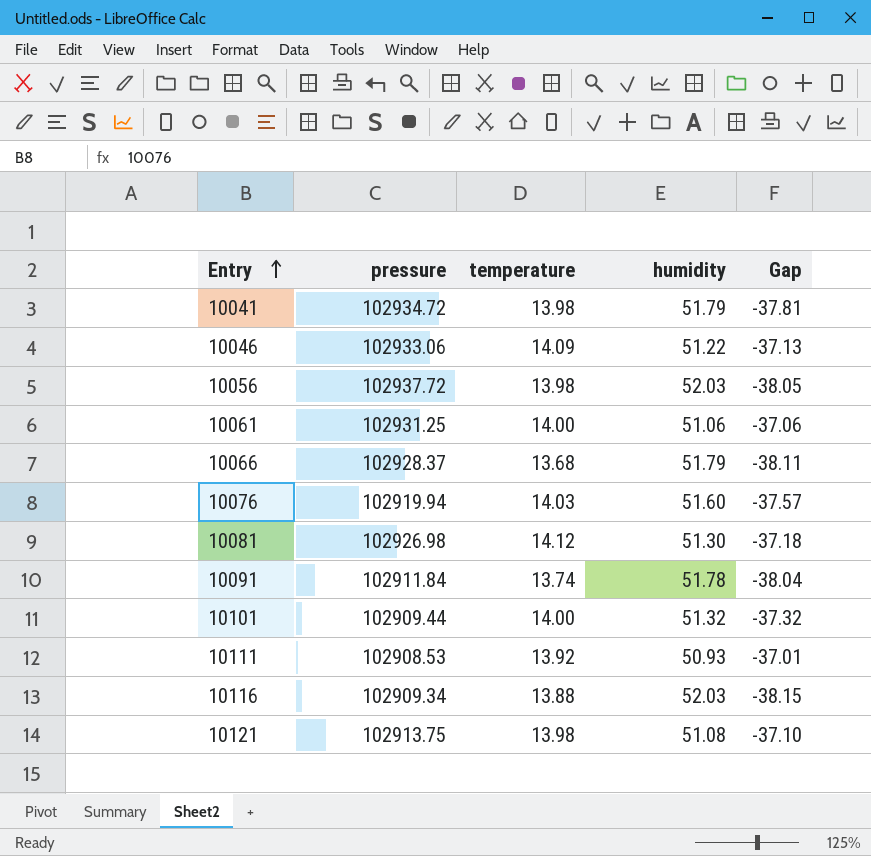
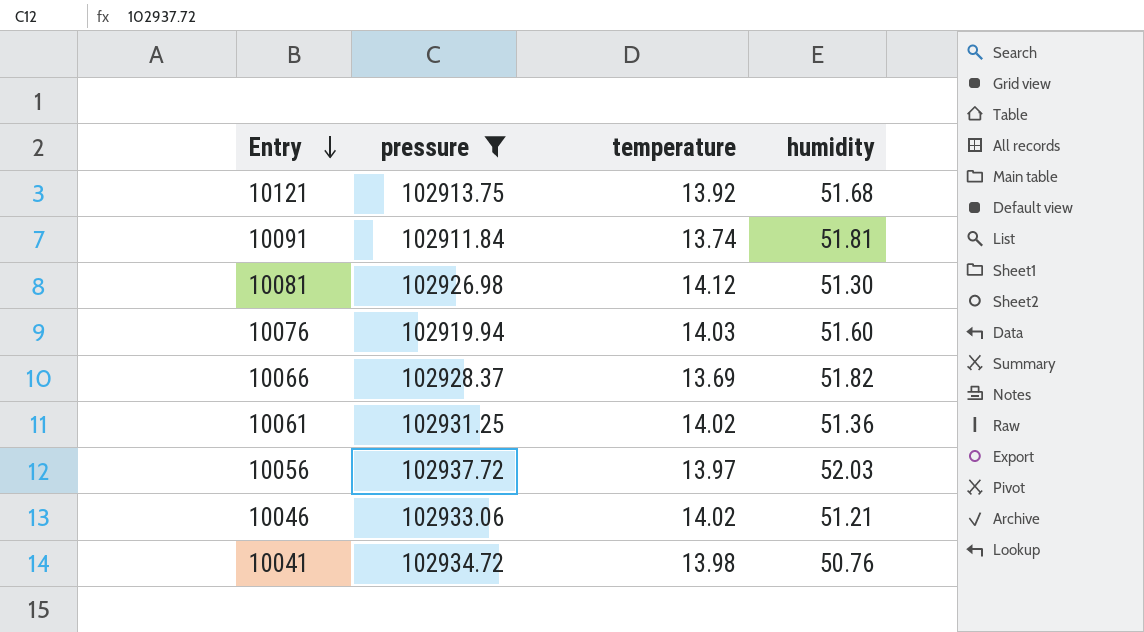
filter: none -> pressure >= 102911.84
row order: Entry ascending -> Entry descending
column Gap | formula: [temperature] - [humidity] -> none
10121 | temperature: 13.98 -> 13.92
10121 | humidity: 51.08 -> 51.68
10091 | humidity: 51.78 -> 51.81
10066 | temperature: 13.68 -> 13.69
10066 | humidity: 51.79 -> 51.82
10061 | temperature: 14.00 -> 14.02
10061 | humidity: 51.06 -> 51.36
10056 | temperature: 13.98 -> 13.97
10046 | temperature: 14.09 -> 14.02
10046 | humidity: 51.22 -> 51.21
10041 | humidity: 51.79 -> 50.76

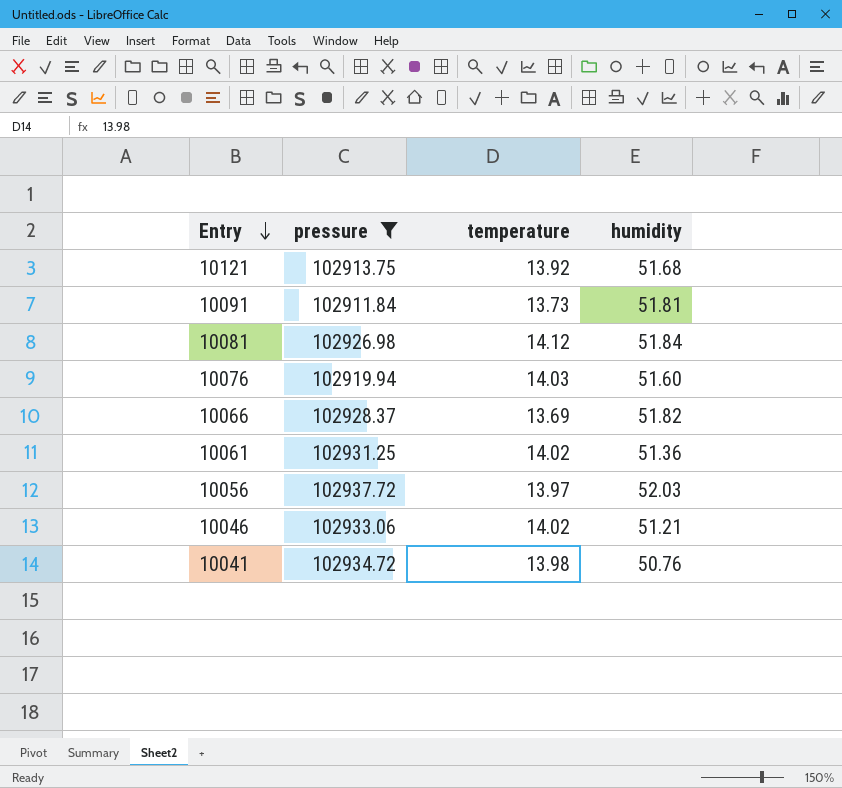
10091 | temperature: 13.74 -> 13.73
10081 | humidity: 51.30 -> 51.84

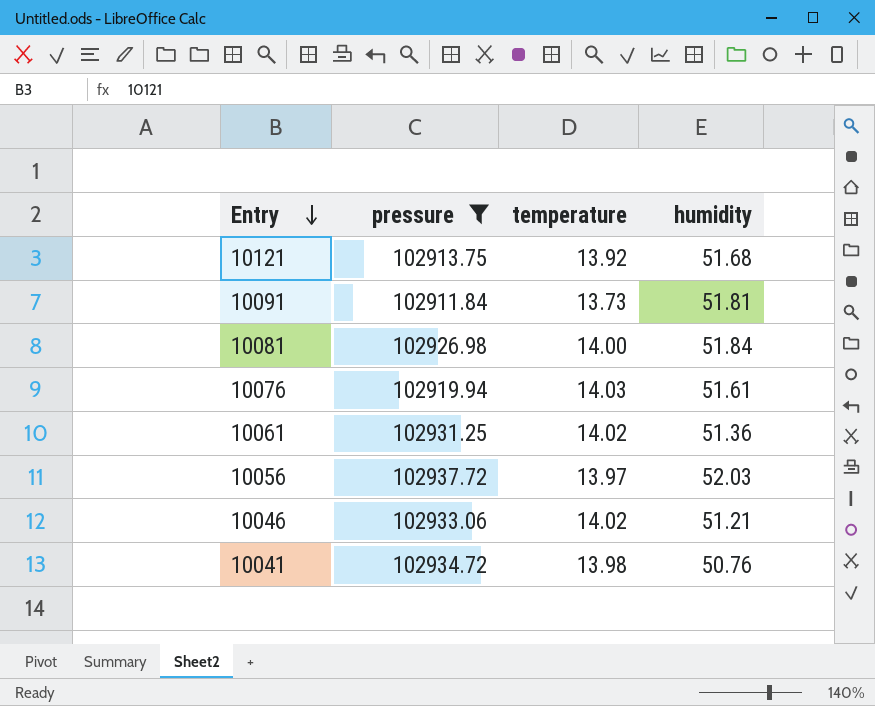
row 10066: 102928.37 | 13.69 | 51.82 -> none
10081 | temperature: 14.12 -> 14.00
10076 | humidity: 51.60 -> 51.61

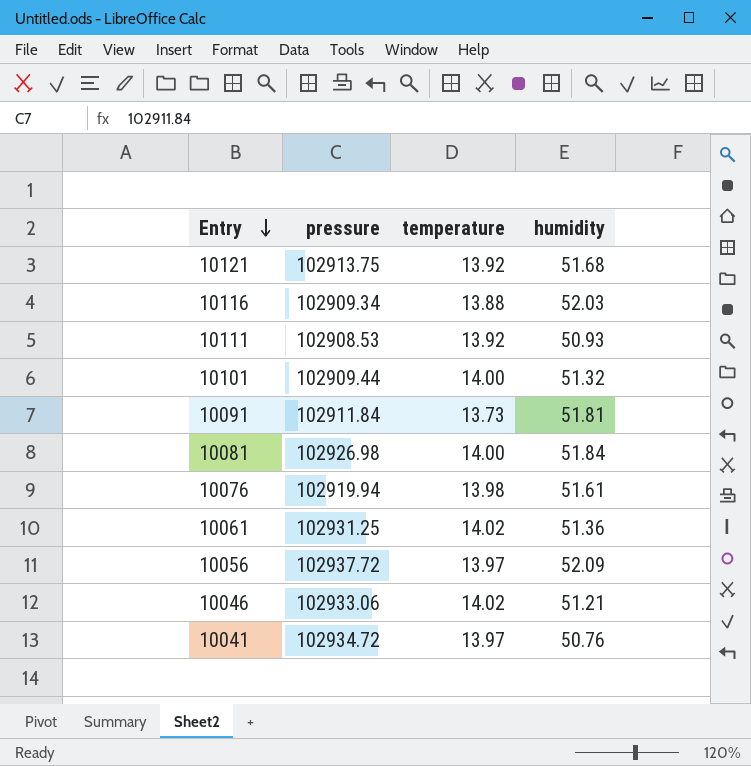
filter: pressure >= 102911.84 -> none
10076 | temperature: 14.03 -> 13.98
10056 | humidity: 52.03 -> 52.09
10041 | temperature: 13.98 -> 13.97

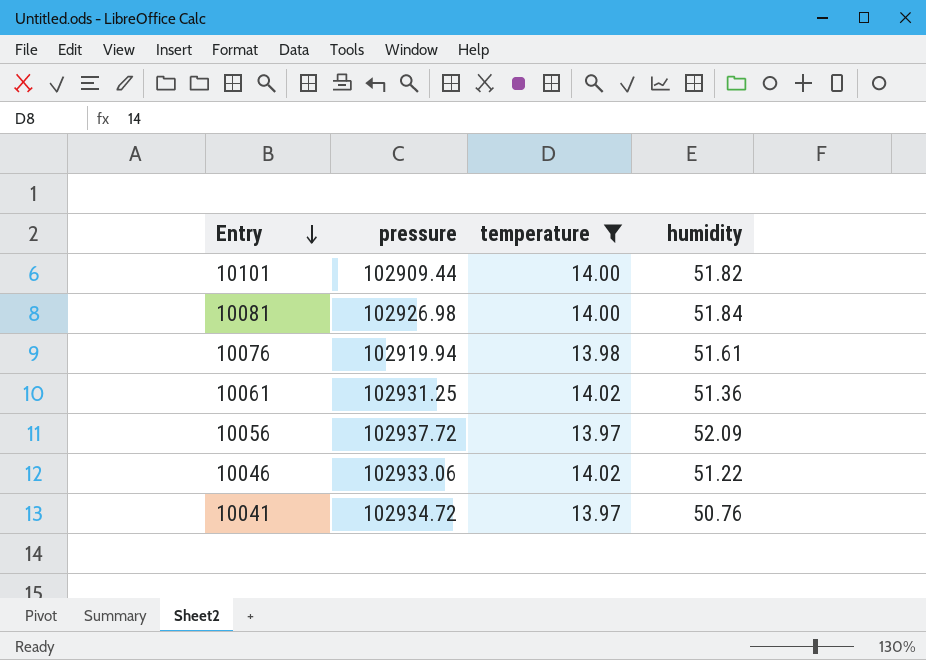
filter: none -> temperature >= 13.97
10101 | humidity: 51.32 -> 51.82
10046 | humidity: 51.21 -> 51.22

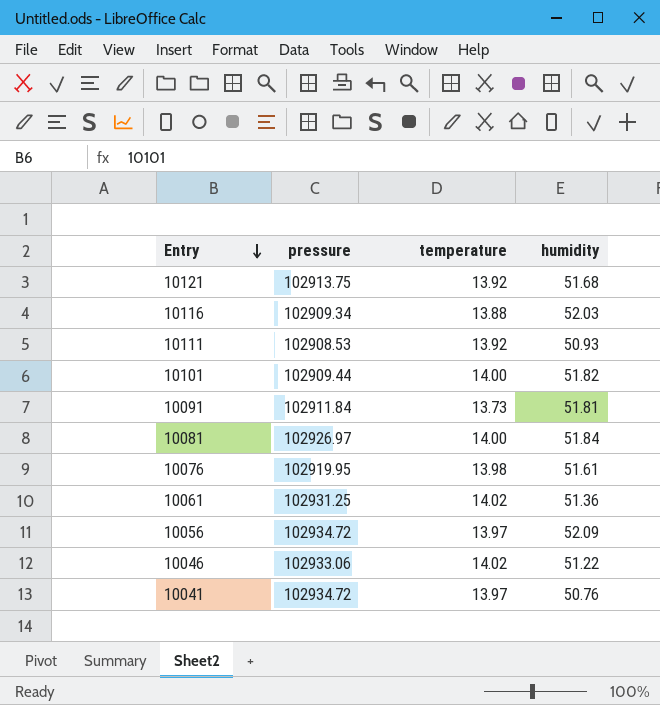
filter: temperature >= 13.97 -> none
10081 | pressure: 102926.98 -> 102926.97
10076 | pressure: 102919.94 -> 102919.95
10056 | pressure: 102937.72 -> 102934.72

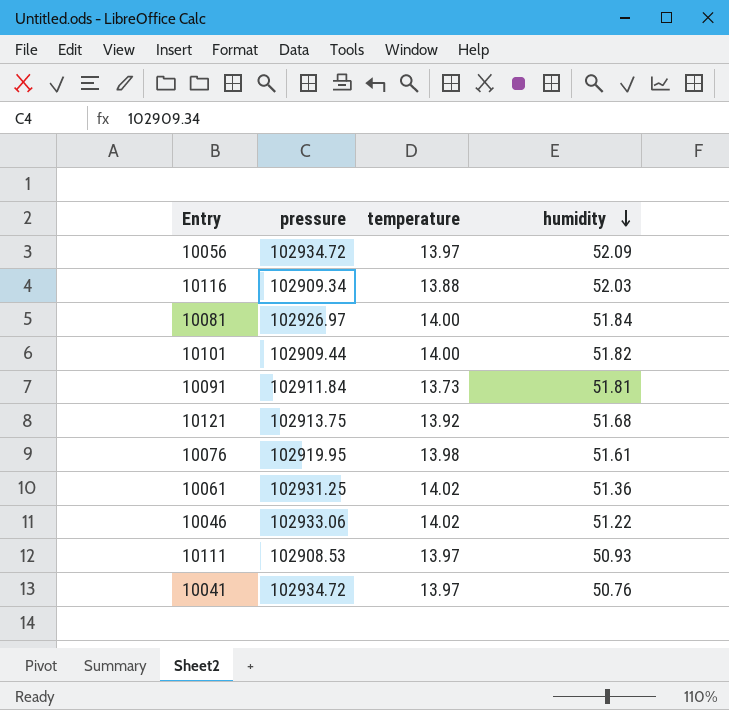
row order: Entry descending -> humidity descending
10111 | temperature: 13.92 -> 13.97

